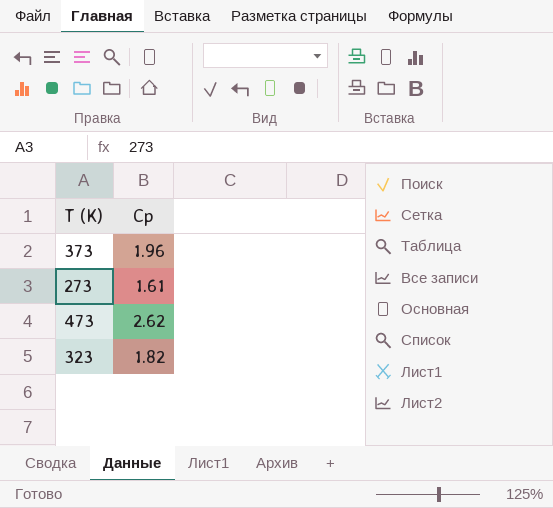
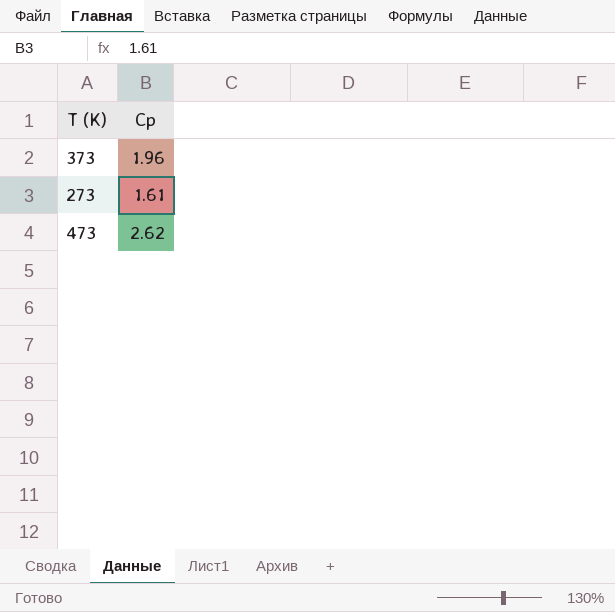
row 323: 1.82 -> none

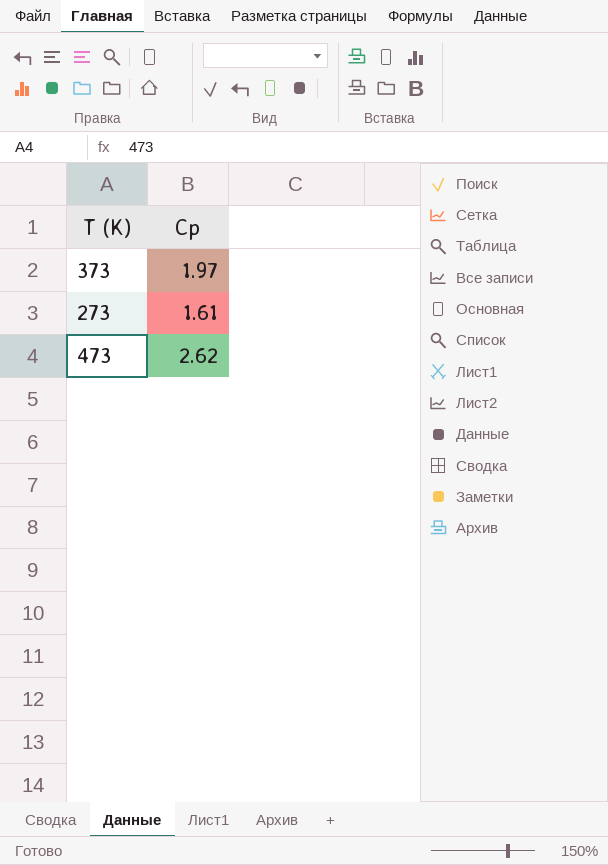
373 | Cp: 1.96 -> 1.97

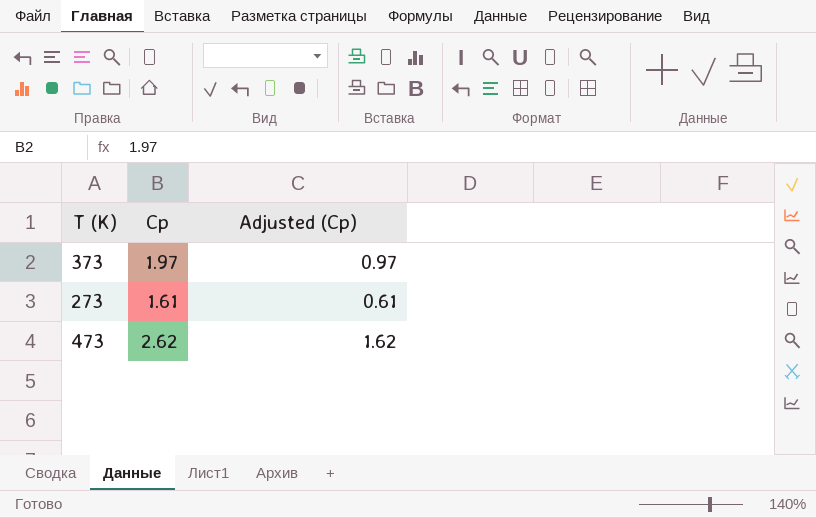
column Adjusted (Cp) | formula: none -> [Cp] - 1

